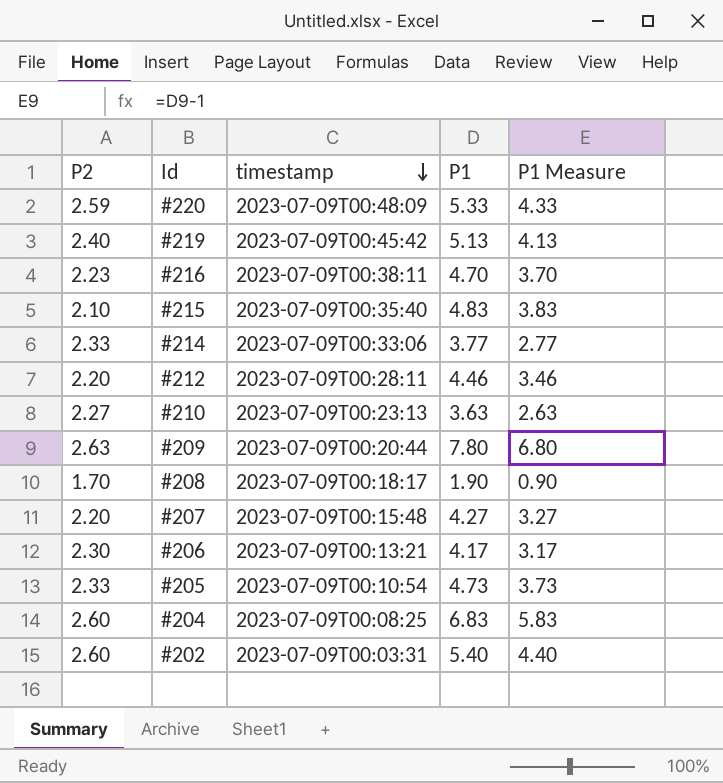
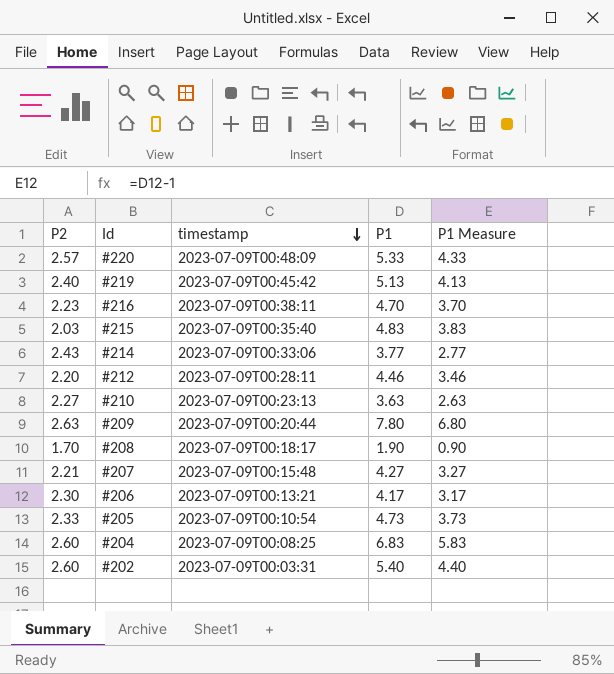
#220 | P2: 2.59 -> 2.57
#215 | P2: 2.10 -> 2.03
#214 | P2: 2.33 -> 2.43
#207 | P2: 2.20 -> 2.21

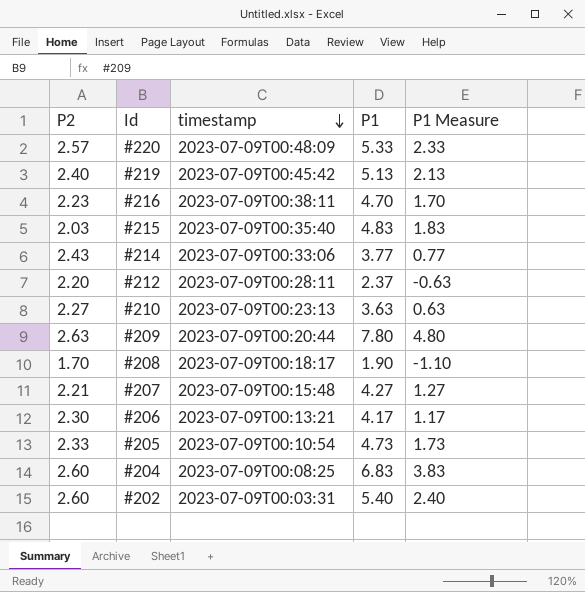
column P1 Measure | formula: [P1] - 1 -> [P1] - 3
#212 | P1: 4.46 -> 2.37

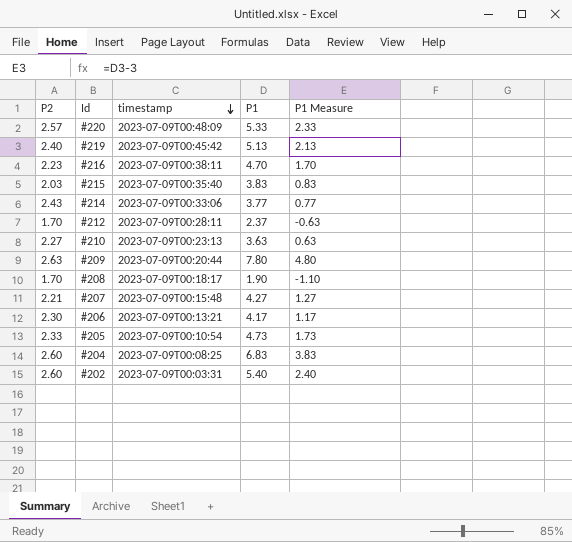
#215 | P1: 4.83 -> 3.83
#215 | P1 Measure: 1.83 -> 0.83
#212 | P2: 2.20 -> 1.70

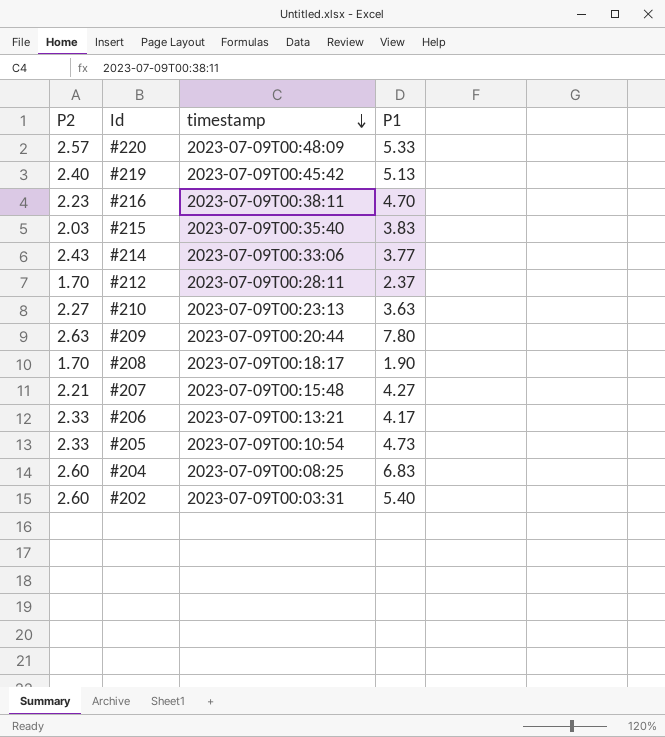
column P1 Measure | formula: [P1] - 3 -> none
#206 | P2: 2.30 -> 2.33

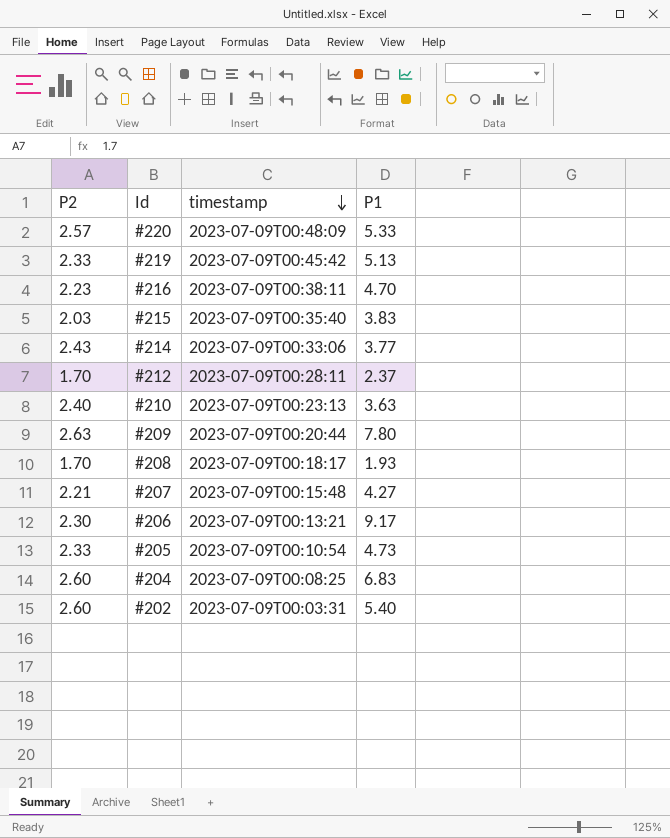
#219 | P2: 2.40 -> 2.33
#210 | P2: 2.27 -> 2.40
#208 | P1: 1.90 -> 1.93
#206 | P2: 2.33 -> 2.30
#206 | P1: 4.17 -> 9.17

